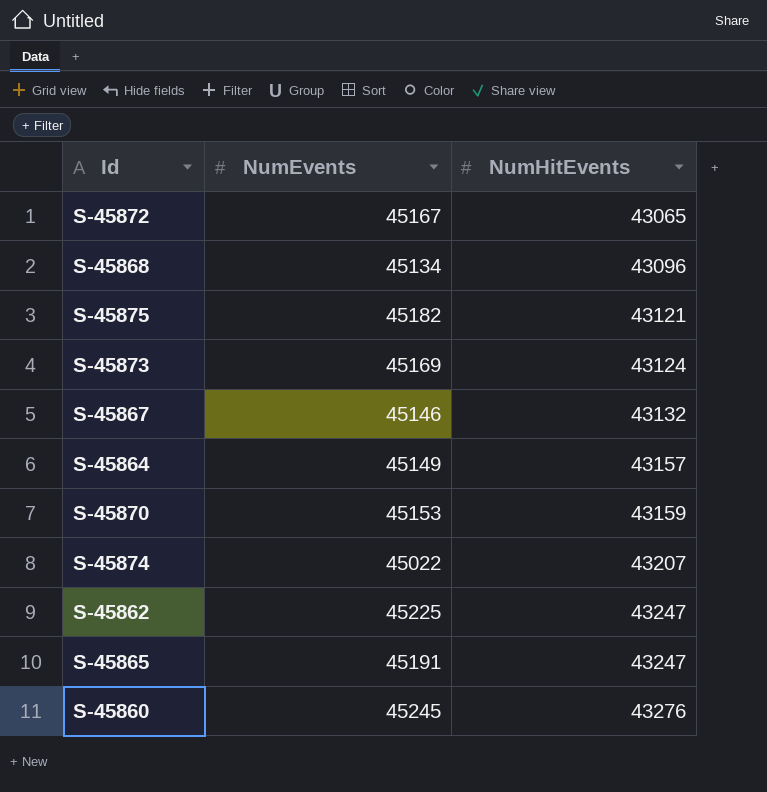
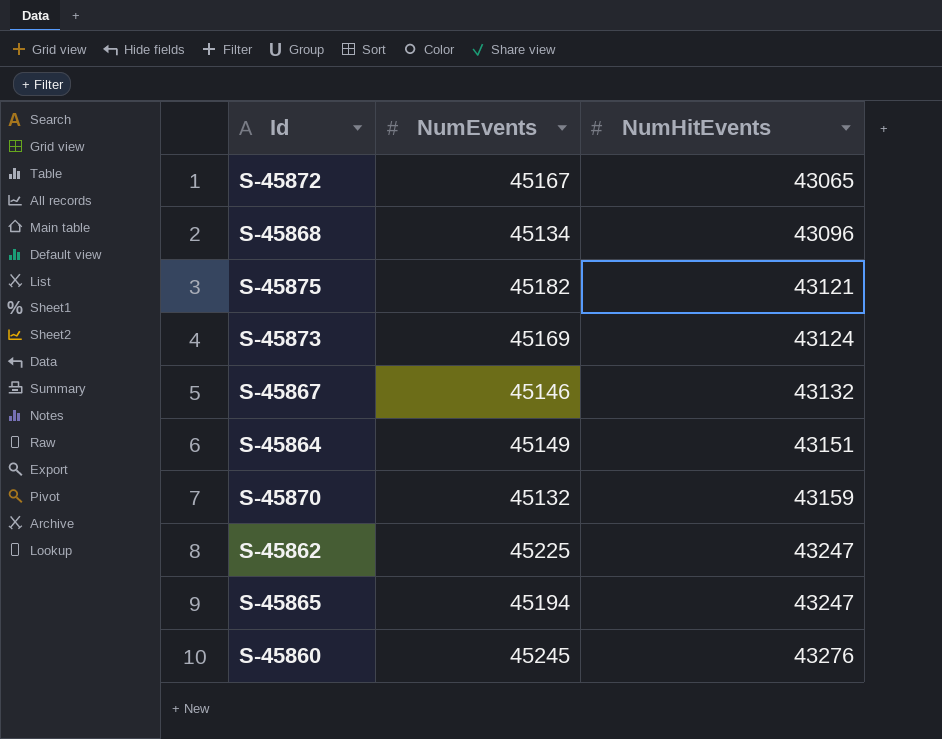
row S-45874: 45022 | 43207 -> none
S-45864 | NumHitEvents: 43157 -> 43151
S-45870 | NumEvents: 45153 -> 45132
S-45865 | NumEvents: 45191 -> 45194

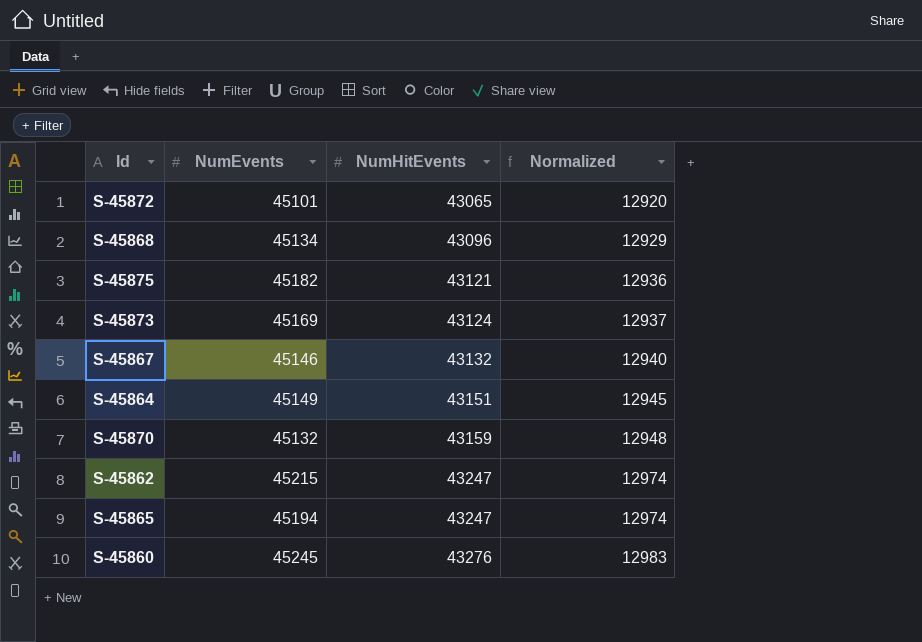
column Normalized | formula: none -> [NumHitEvents] * 0.3
S-45872 | NumEvents: 45167 -> 45101
S-45862 | NumEvents: 45225 -> 45215

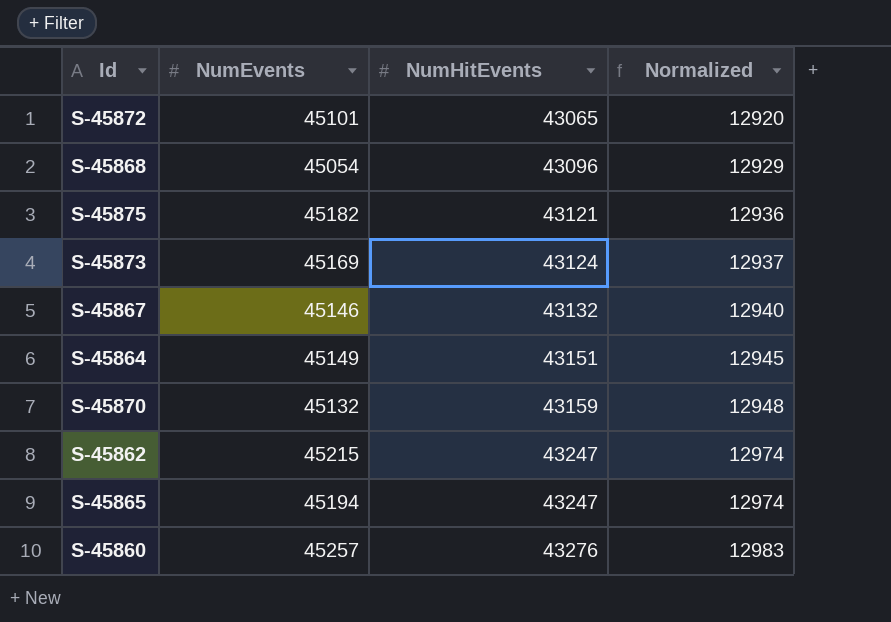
S-45868 | NumEvents: 45134 -> 45054
S-45860 | NumEvents: 45245 -> 45257

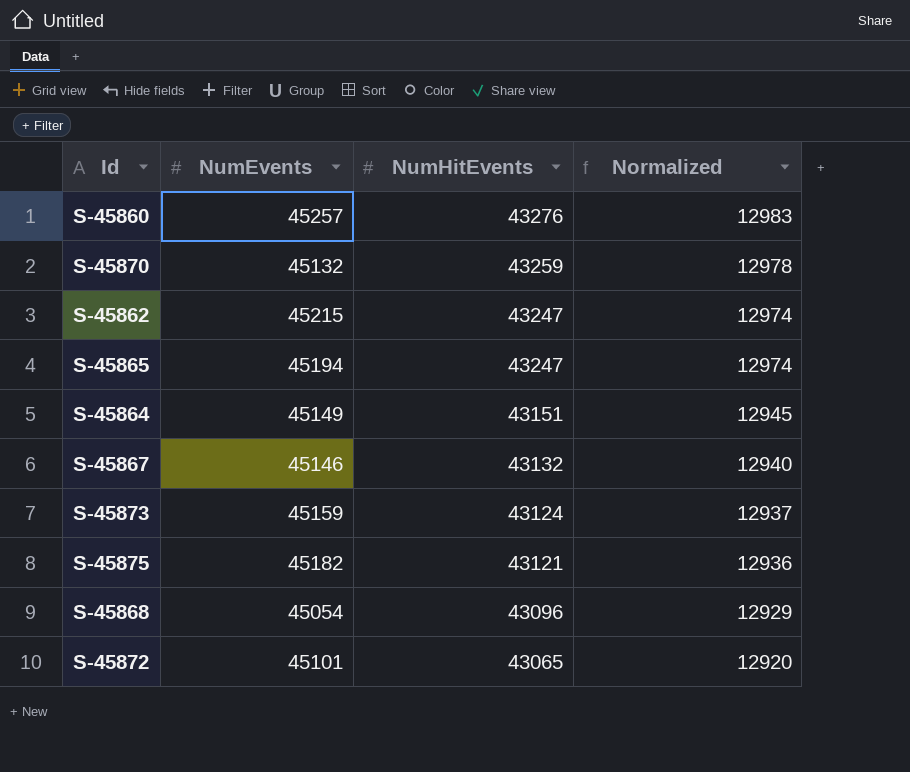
row order: NumHitEvents ascending -> NumHitEvents descending
S-45870 | NumHitEvents: 43159 -> 43259
S-45870 | Normalized: 12948 -> 12978
S-45873 | NumEvents: 45169 -> 45159

